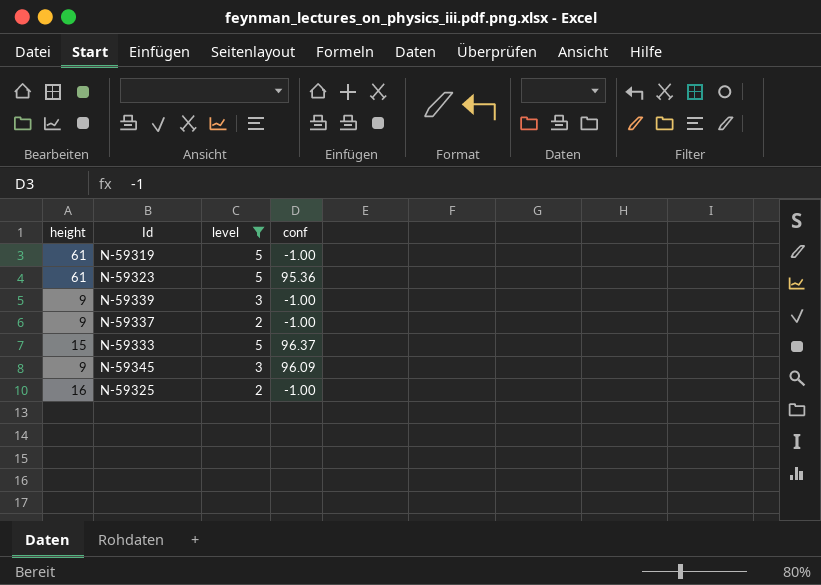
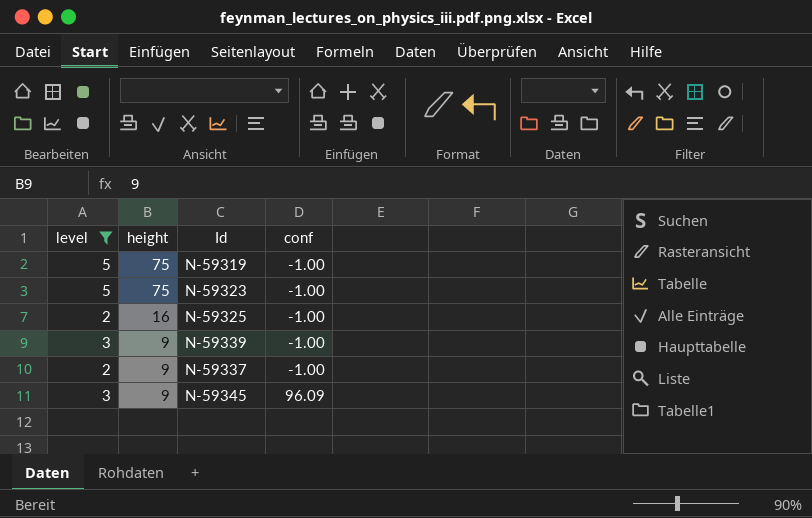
row order: none -> height descending
column level | position: 3 -> 1
row N-59333: 15 | 5 | 96.37 -> none
N-59319 | height: 61 -> 75
N-59323 | height: 61 -> 75
N-59323 | conf: 95.36 -> -1.00

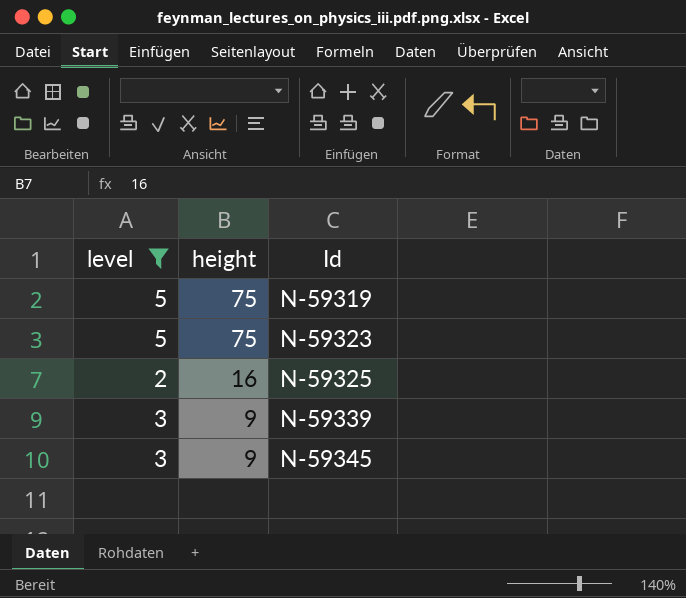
column conf | position: 4 -> none
row N-59337: 2 | 9 | -1.00 -> none

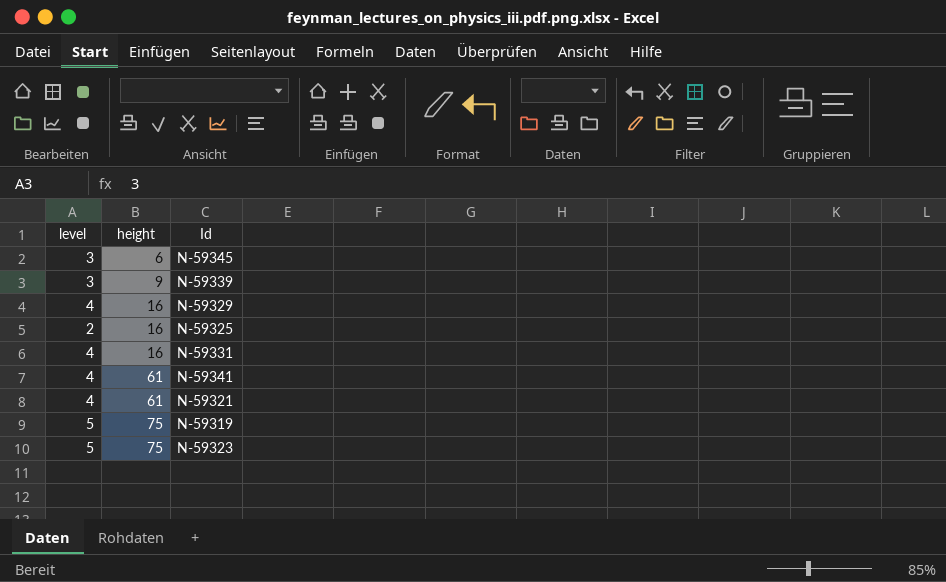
filter: level != 4 -> none
row order: height descending -> height ascending
N-59345 | height: 9 -> 6

